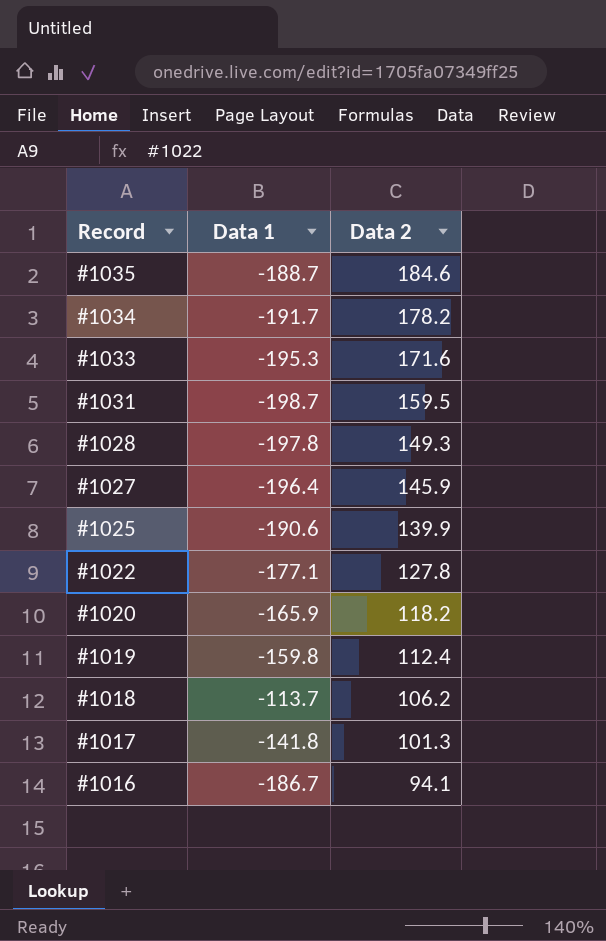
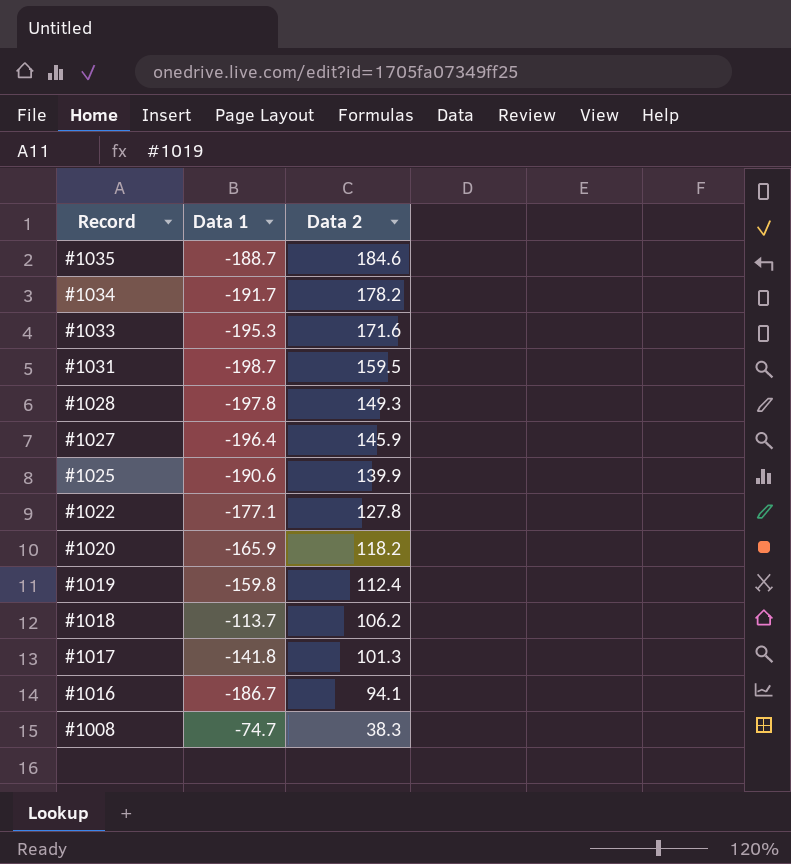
row #1008: none -> -74.7 | 38.3

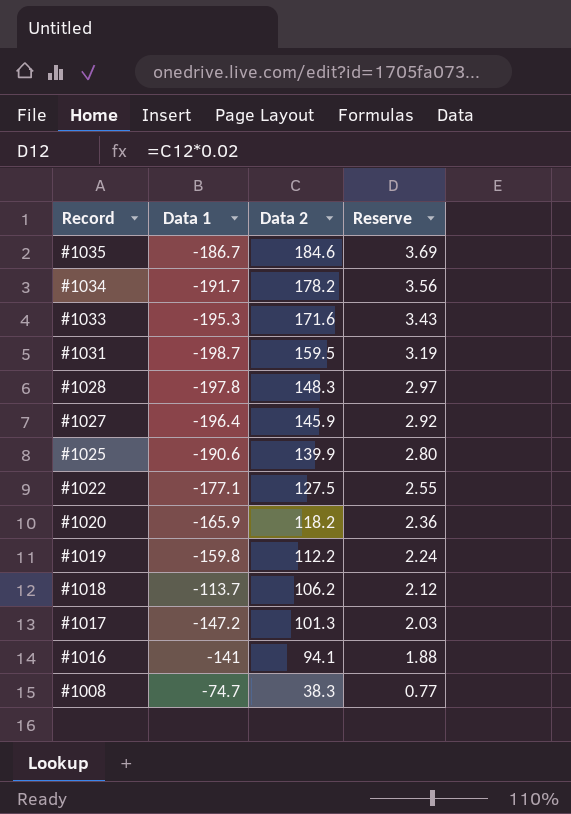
column Reserve | formula: none -> [Data 2] * 0.02
#1035 | Data 1: -188.7 -> -186.7
#1028 | Data 2: 149.3 -> 148.3
#1022 | Data 2: 127.8 -> 127.5
#1019 | Data 2: 112.4 -> 112.2
#1017 | Data 1: -141.8 -> -147.2
#1016 | Data 1: -186.7 -> -141

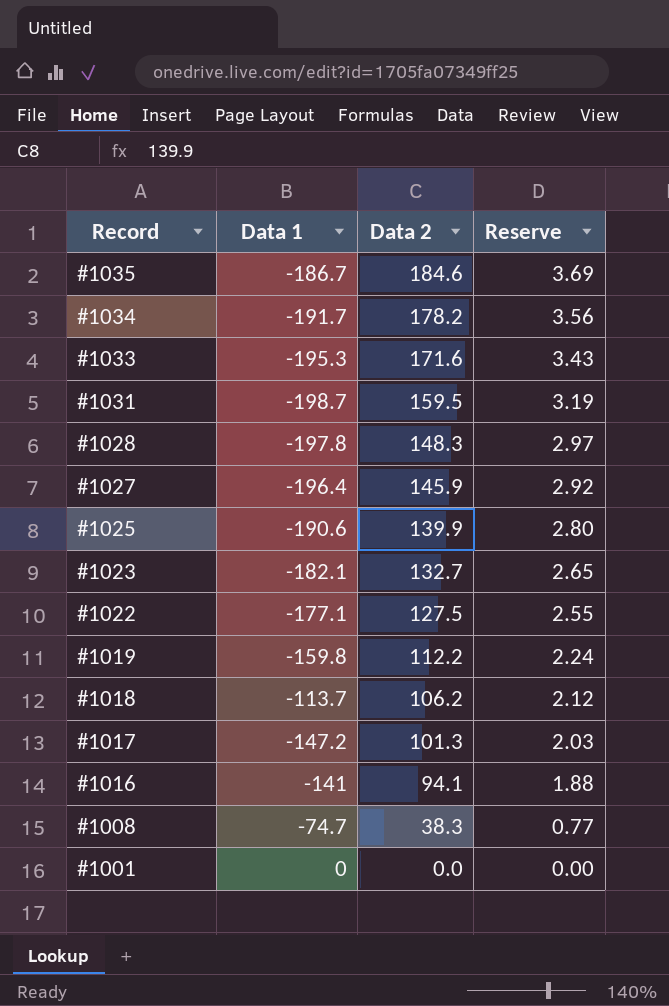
row #1020: -165.9 | 118.2 | 2.36 -> none
row #1023: none -> -182.1 | 132.7 | 2.65
row #1001: none -> 0 | 0.0 | 0.00

